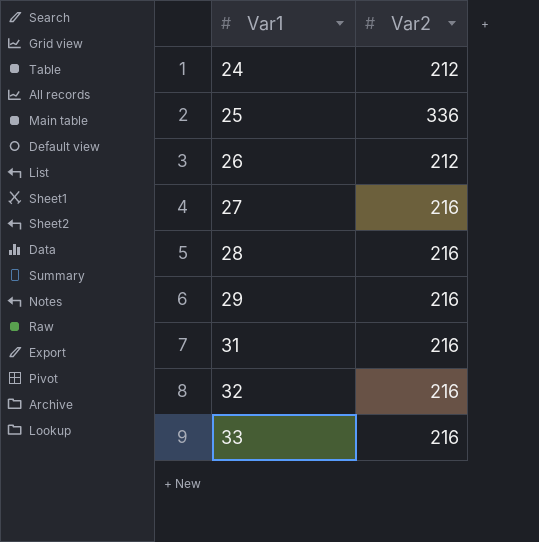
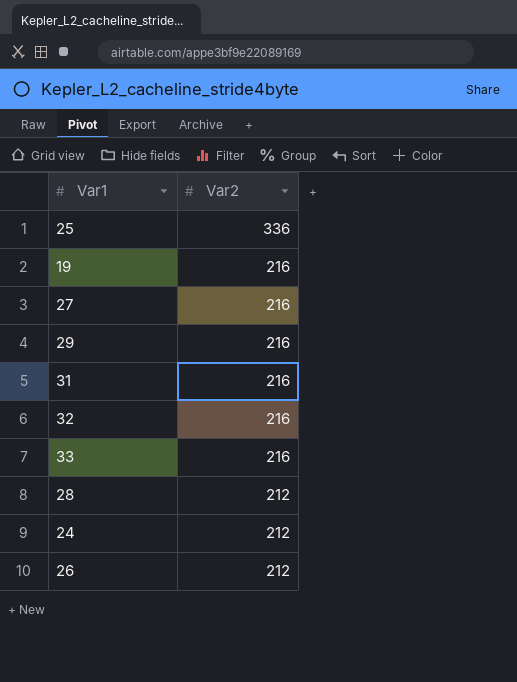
row order: Var1 ascending -> Var2 descending
row 19: none -> 216
28 | Var2: 216 -> 212

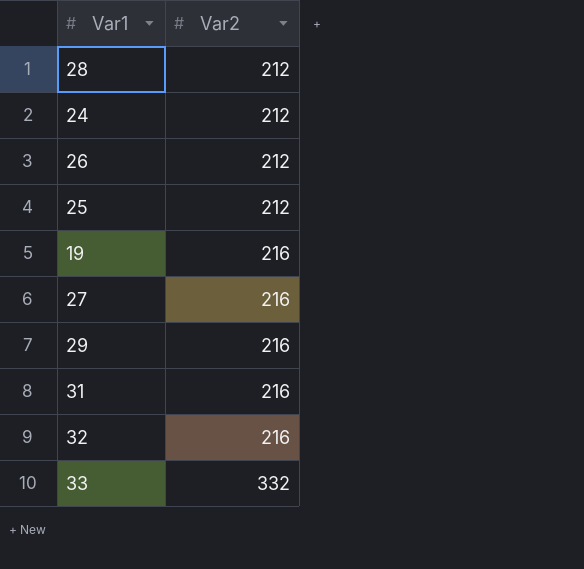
row order: Var2 descending -> Var2 ascending
25 | Var2: 336 -> 212
33 | Var2: 216 -> 332

